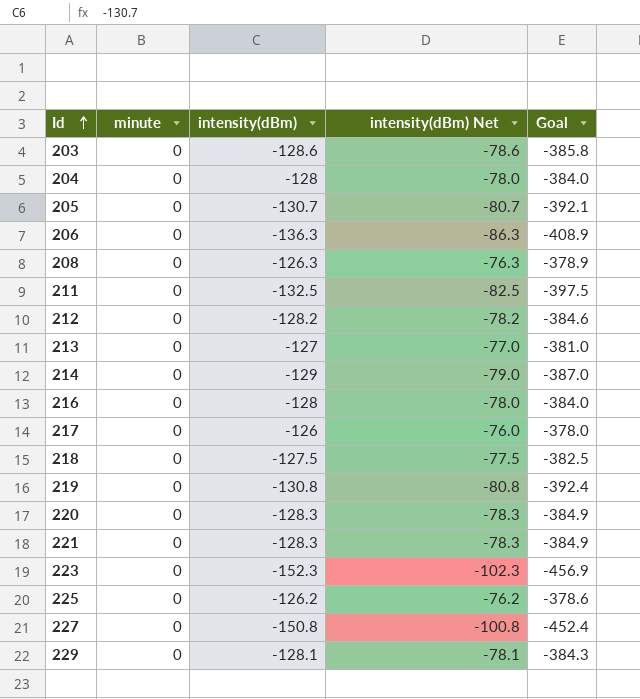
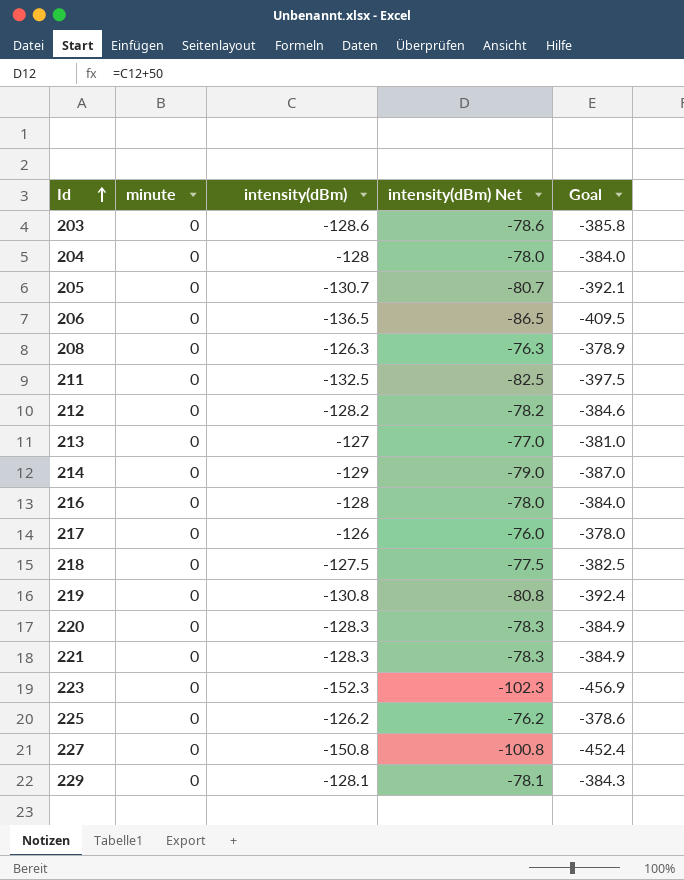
206 | intensity(dBm): -136.3 -> -136.5
206 | intensity(dBm) Net: -86.3 -> -86.5
206 | Goal: -408.9 -> -409.5

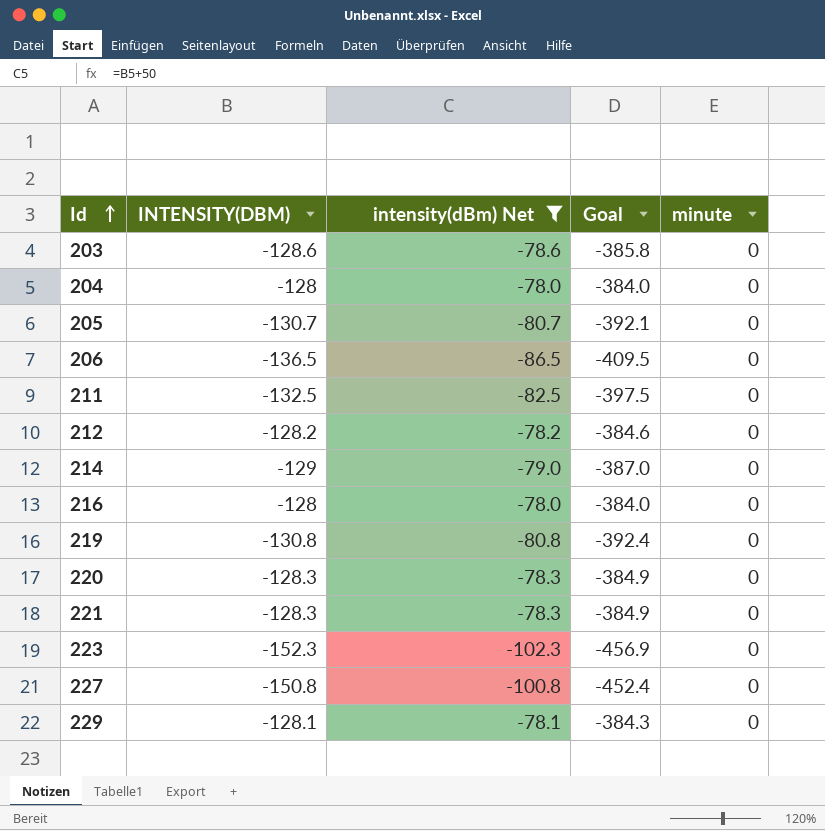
filter: none -> intensity(dBm) Net <= -78.0
column name: intensity(dBm) -> INTENSITY(DBM)
column minute | position: 2 -> 5

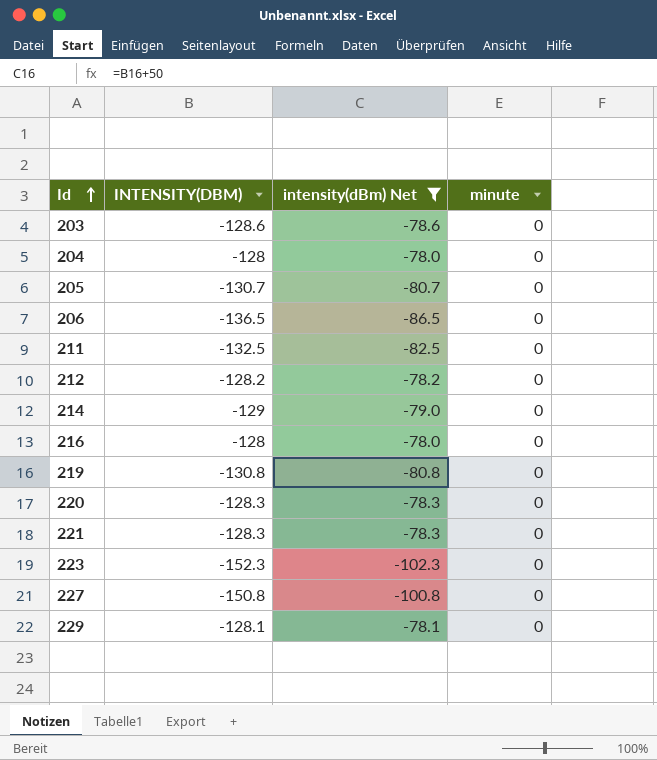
column Goal | formula: [INTENSITY(DBM)] * 3 -> none

